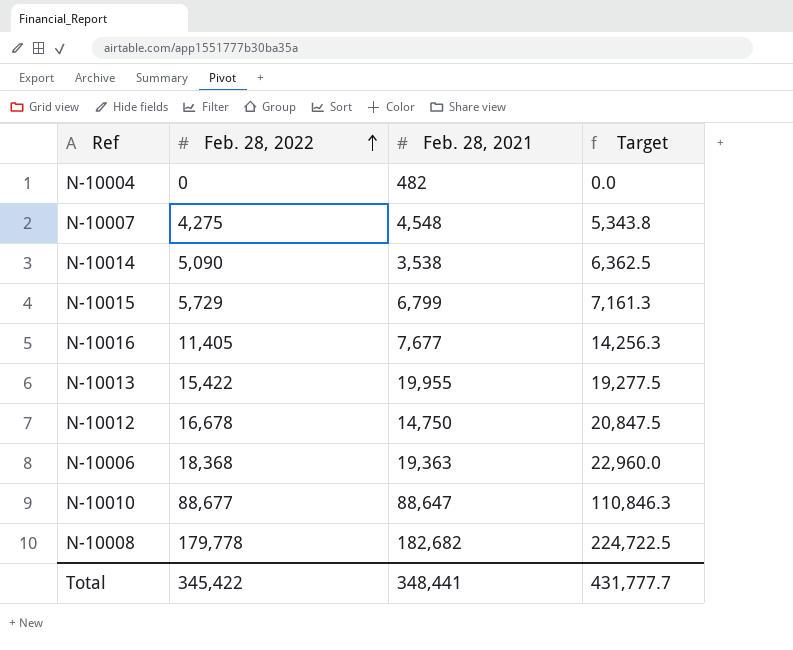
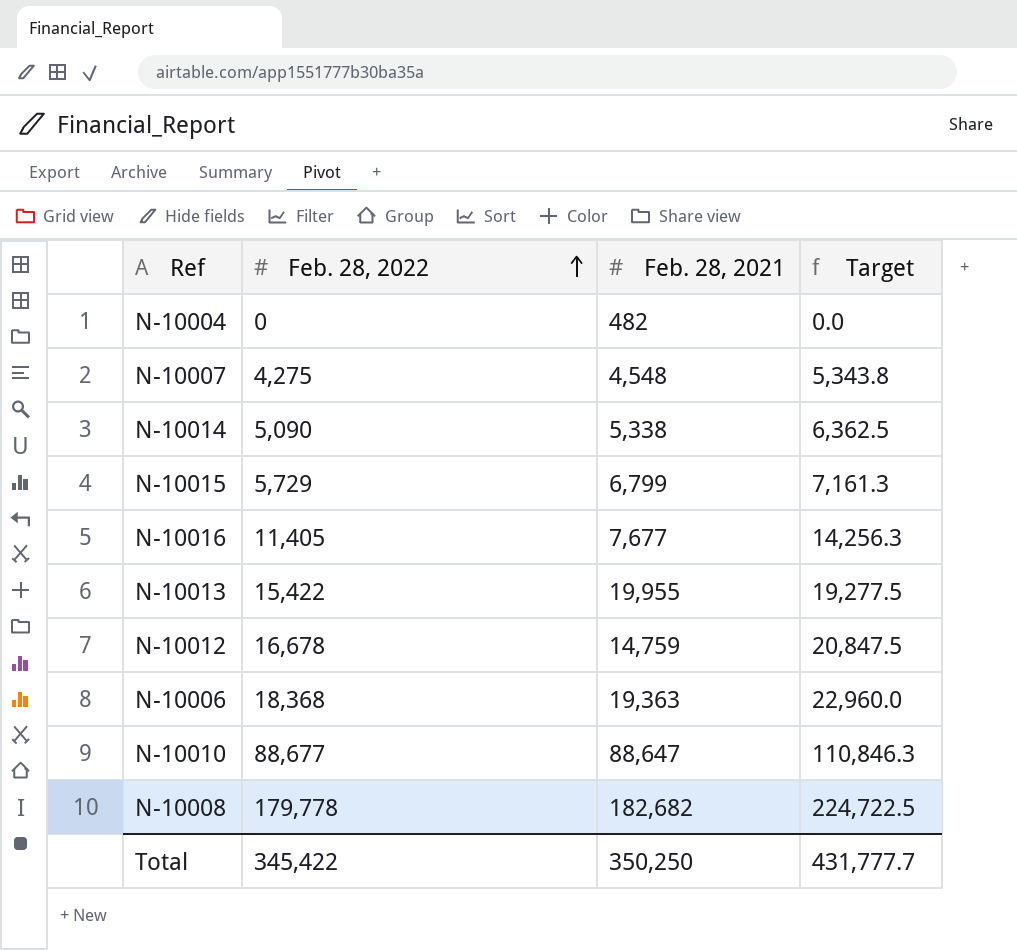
N-10014 | Feb. 28, 2021: 3,538 -> 5,338
N-10012 | Feb. 28, 2021: 14,750 -> 14,759
Total | Feb. 28, 2021: 348,441 -> 350,250

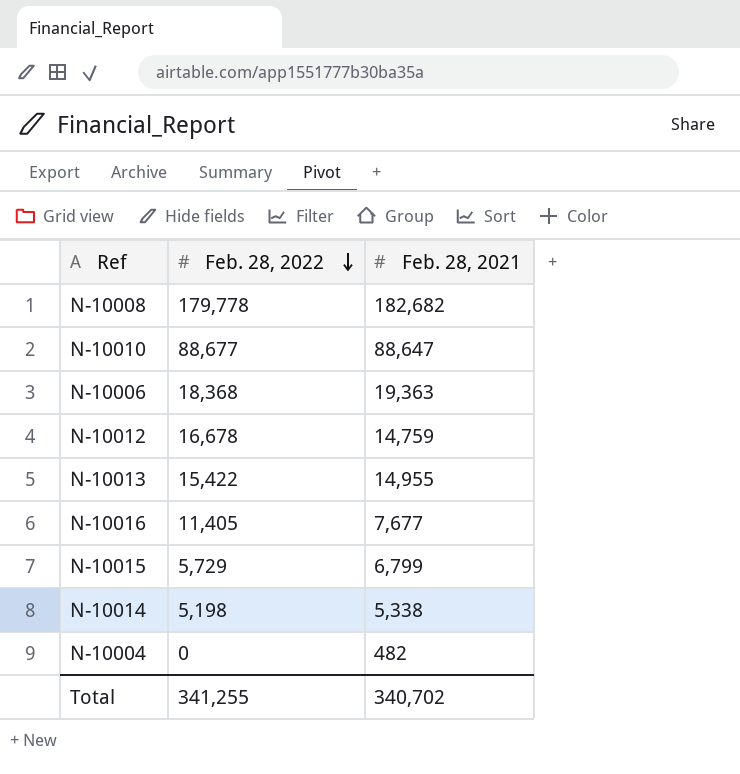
row order: Feb. 28, 2022 ascending -> Feb. 28, 2022 descending
column Target | formula: [Feb. 28, 2022] * 1.25 -> none
row N-10007: 4,275 | 4,548 | 5,343.8 -> none
N-10013 | Feb. 28, 2021: 19,955 -> 14,955
N-10014 | Feb. 28, 2022: 5,090 -> 5,198
Total | Feb. 28, 2022: 345,422 -> 341,255
Total | Feb. 28, 2021: 350,250 -> 340,702

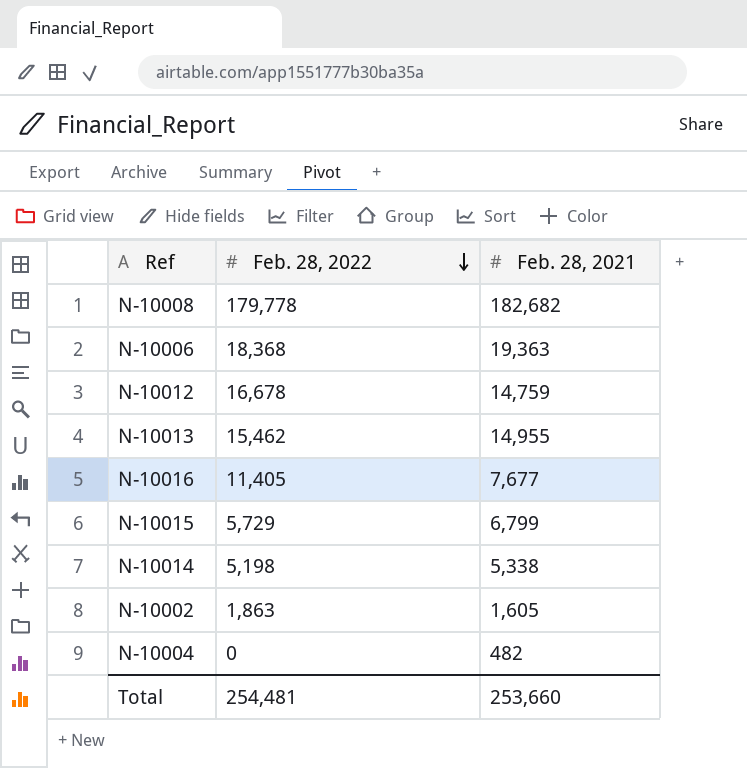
row N-10010: 88,677 | 88,647 -> none
N-10013 | Feb. 28, 2022: 15,422 -> 15,462
row N-10002: none -> 1,863 | 1,605
Total | Feb. 28, 2022: 341,255 -> 254,481
Total | Feb. 28, 2021: 340,702 -> 253,660

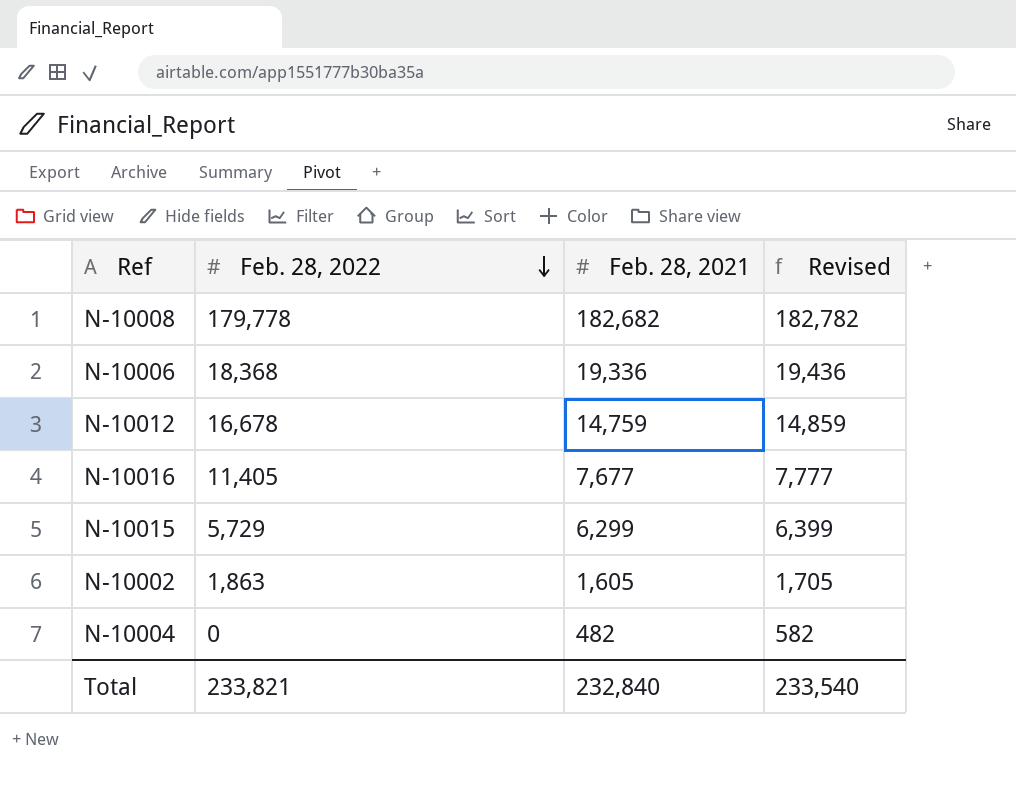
column Revised | formula: none -> [Feb. 28, 2021] + 100
row N-10013: 15,462 | 14,955 -> none
row N-10014: 5,198 | 5,338 -> none
N-10006 | Feb. 28, 2021: 19,363 -> 19,336
N-10015 | Feb. 28, 2021: 6,799 -> 6,299
Total | Feb. 28, 2022: 254,481 -> 233,821
Total | Feb. 28, 2021: 253,660 -> 232,840

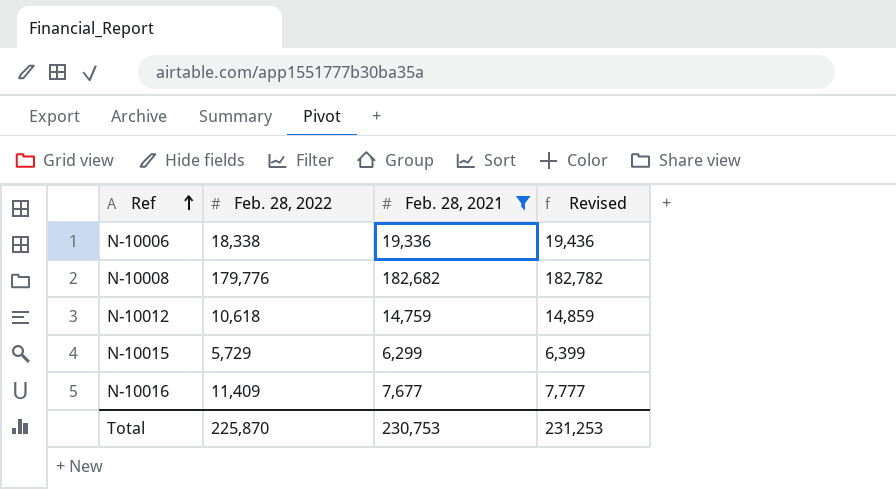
filter: none -> Feb. 28, 2021 >= 6,299
row order: Feb. 28, 2022 descending -> Ref ascending
N-10006 | Feb. 28, 2022: 18,368 -> 18,338
N-10008 | Feb. 28, 2022: 179,778 -> 179,776
N-10012 | Feb. 28, 2022: 16,678 -> 10,618
N-10016 | Feb. 28, 2022: 11,405 -> 11,409
Total | Feb. 28, 2022: 233,821 -> 225,870
Total | Feb. 28, 2021: 232,840 -> 230,753
Total | Revised: 233,540 -> 231,253

